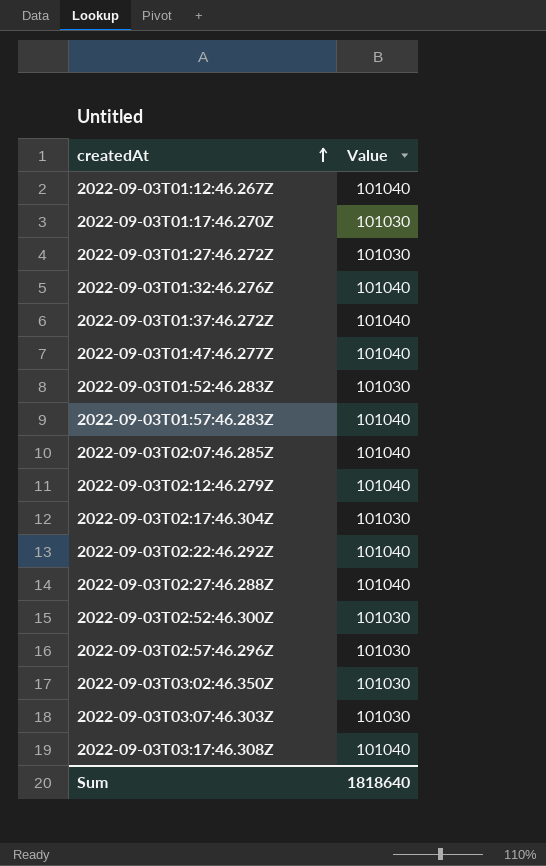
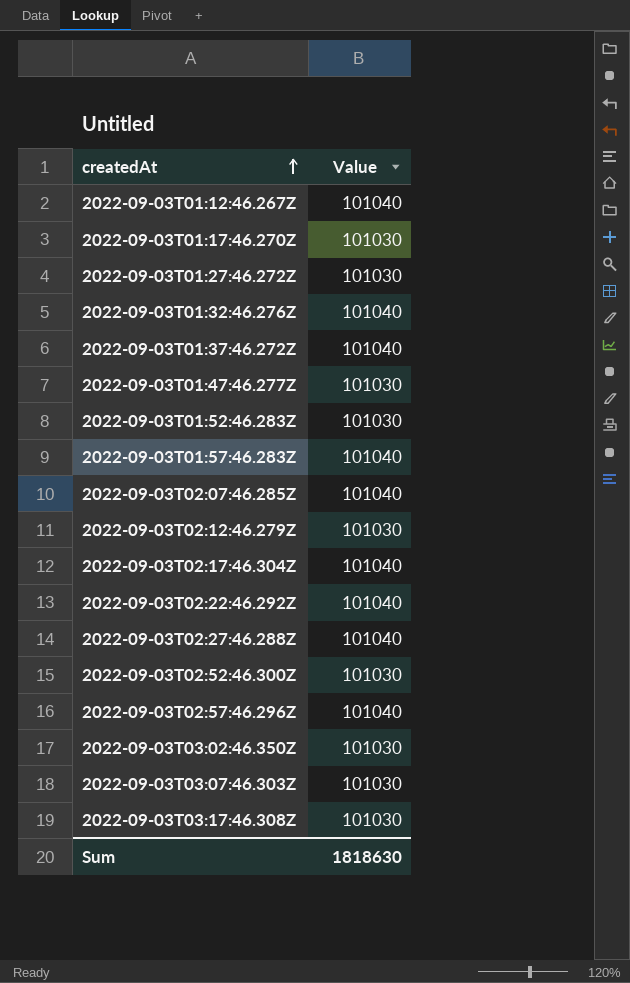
2022-09-03T01:47:46.277Z | Value: 101040 -> 101030
2022-09-03T02:12:46.279Z | Value: 101040 -> 101030
2022-09-03T02:17:46.304Z | Value: 101030 -> 101040
2022-09-03T02:57:46.296Z | Value: 101030 -> 101040
2022-09-03T03:17:46.308Z | Value: 101040 -> 101030
Sum | Value: 1818640 -> 1818630

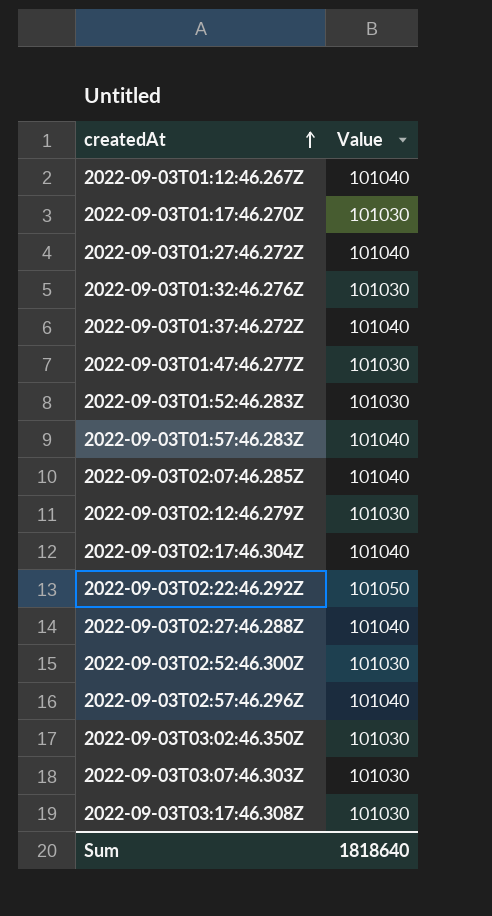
2022-09-03T01:27:46.272Z | Value: 101030 -> 101040
2022-09-03T01:32:46.276Z | Value: 101040 -> 101030
2022-09-03T02:22:46.292Z | Value: 101040 -> 101050
Sum | Value: 1818630 -> 1818640

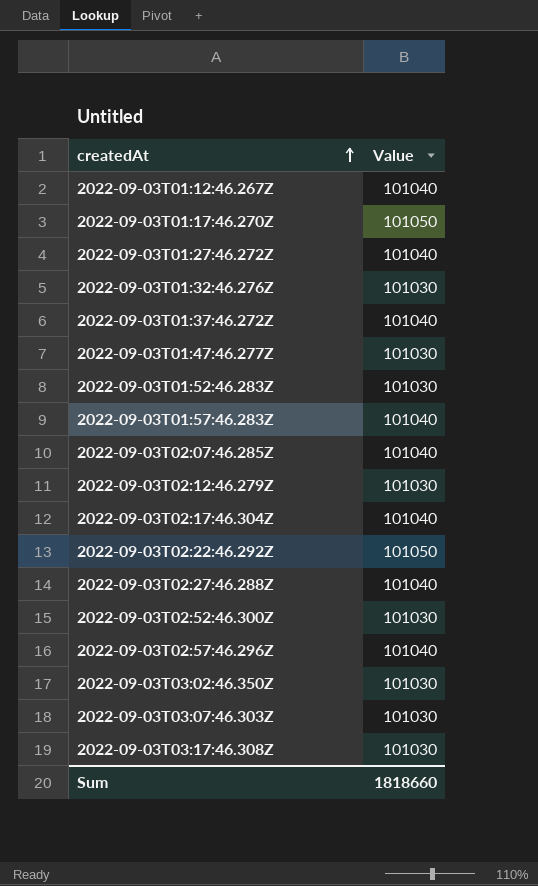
2022-09-03T01:17:46.270Z | Value: 101030 -> 101050
Sum | Value: 1818640 -> 1818660

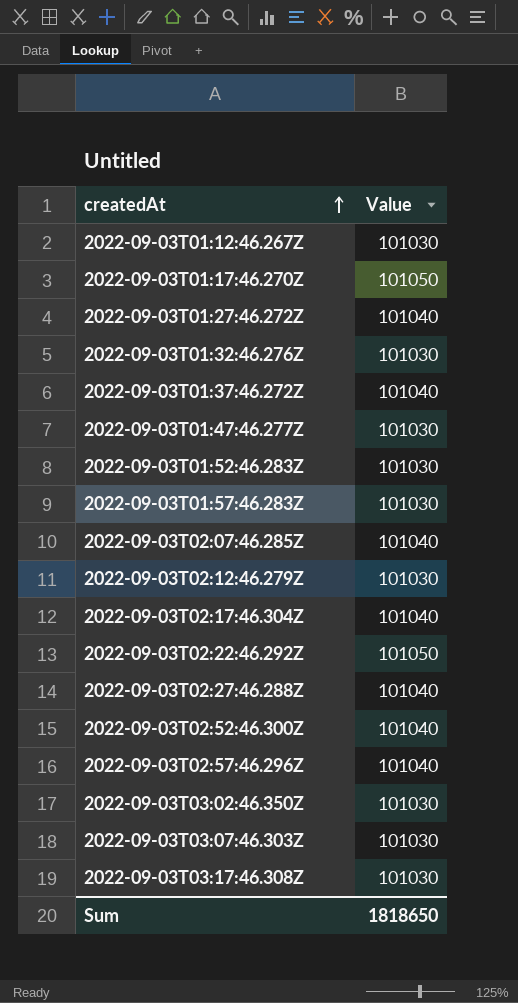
2022-09-03T01:12:46.267Z | Value: 101040 -> 101030
2022-09-03T01:57:46.283Z | Value: 101040 -> 101030
2022-09-03T02:52:46.300Z | Value: 101030 -> 101040
Sum | Value: 1818660 -> 1818650

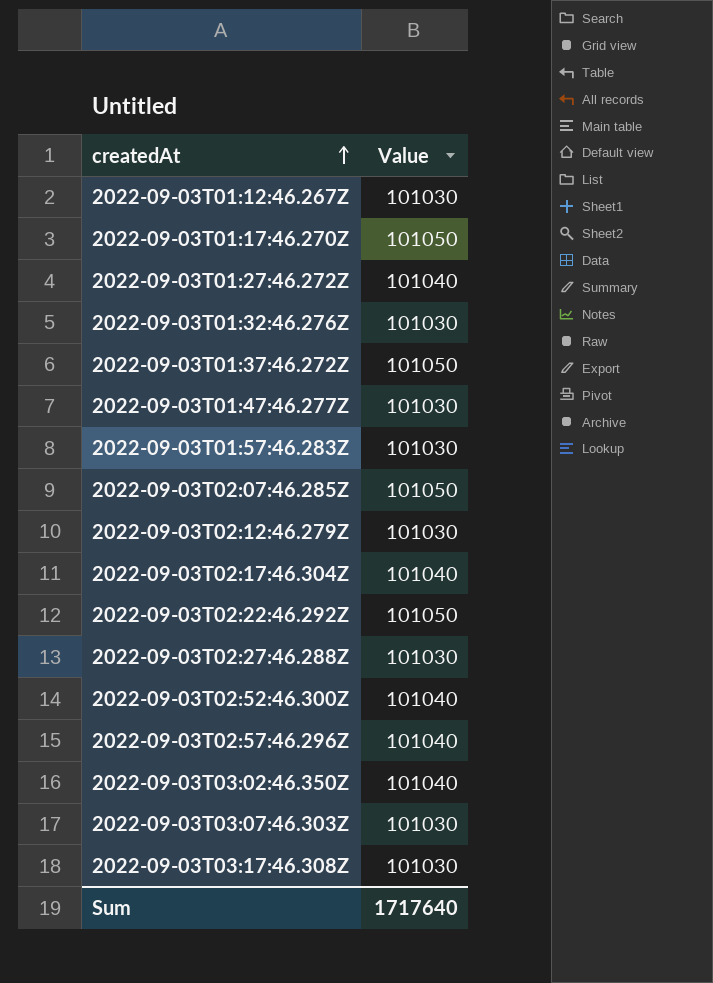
row 2022-09-03T01:52:46.283Z: 101030 -> none
2022-09-03T01:37:46.272Z | Value: 101040 -> 101050
2022-09-03T02:07:46.285Z | Value: 101040 -> 101050
2022-09-03T02:27:46.288Z | Value: 101040 -> 101030
2022-09-03T03:02:46.350Z | Value: 101030 -> 101040
Sum | Value: 1818650 -> 1717640

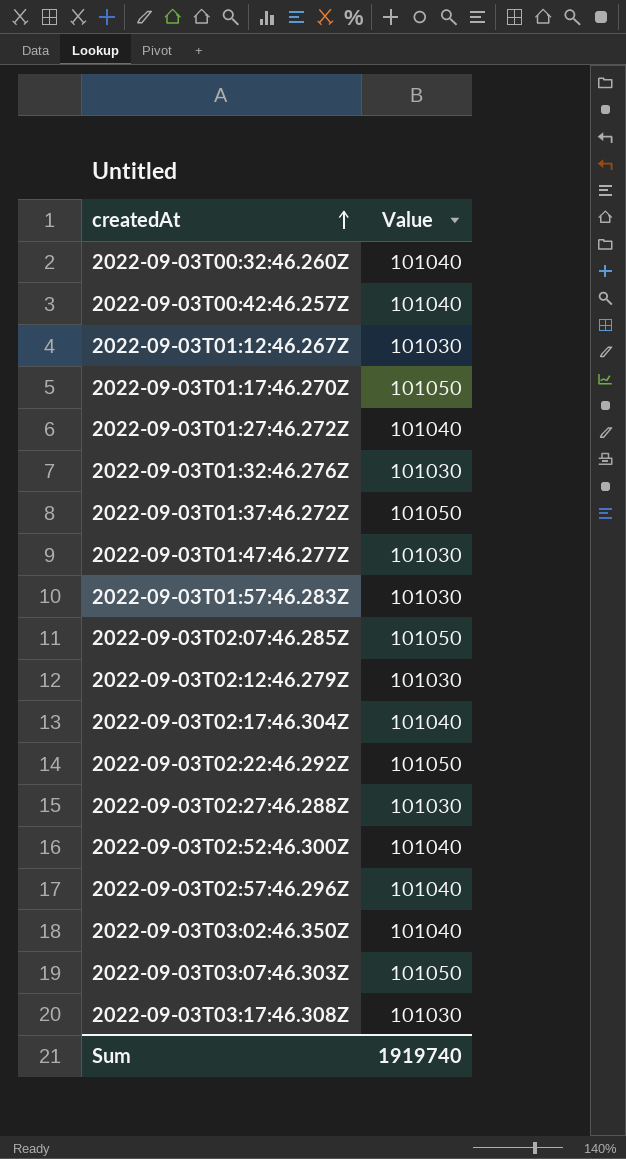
row 2022-09-03T00:32:46.260Z: none -> 101040
row 2022-09-03T00:42:46.257Z: none -> 101040
2022-09-03T03:07:46.303Z | Value: 101030 -> 101050
Sum | Value: 1717640 -> 1919740

